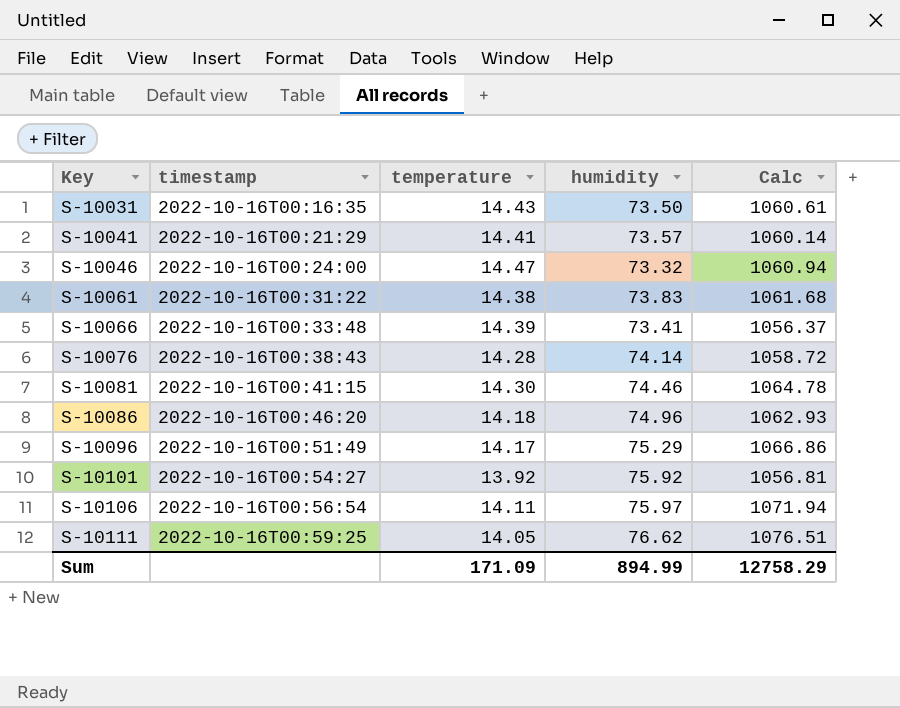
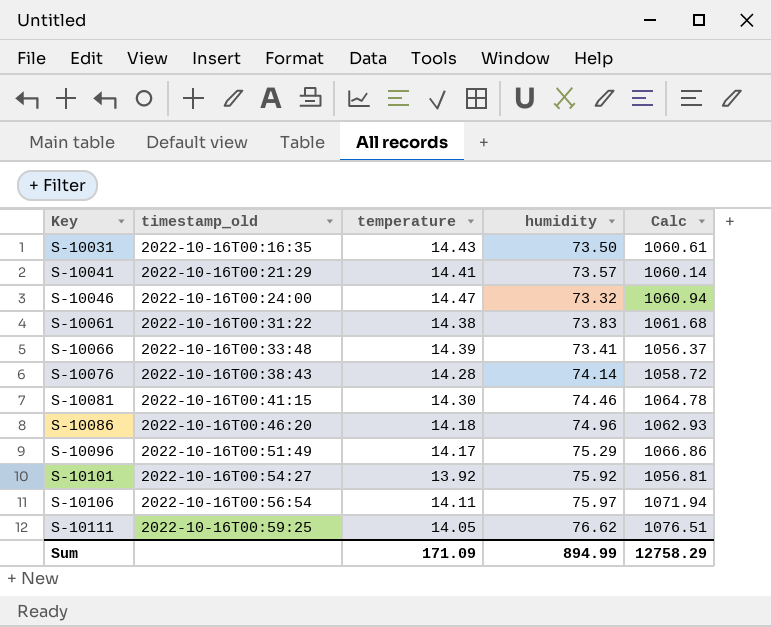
column name: timestamp -> timestamp_old

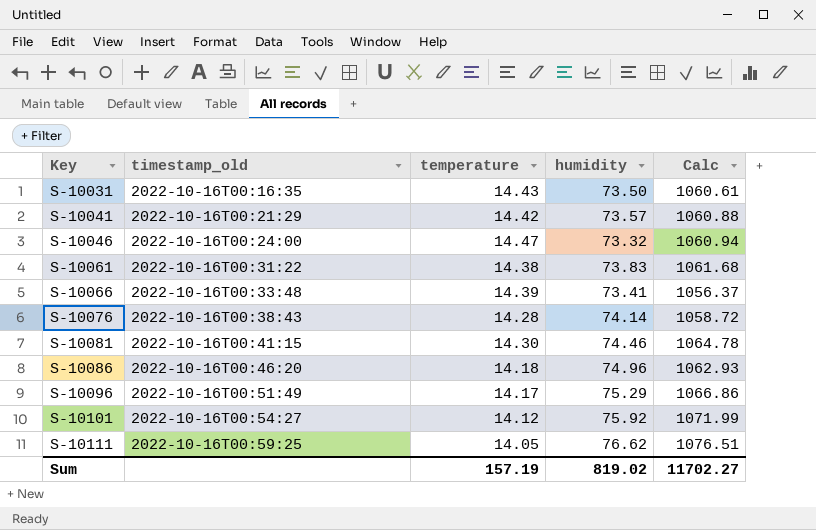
row S-10106: 2022-10-16T00:56:54 | 14.11 | 75.97 | 1071.94 -> none
S-10041 | temperature: 14.41 -> 14.42
S-10041 | Calc: 1060.14 -> 1060.88
S-10101 | temperature: 13.92 -> 14.12
S-10101 | Calc: 1056.81 -> 1071.99
Sum | temperature: 171.09 -> 157.19
Sum | humidity: 894.99 -> 819.02
Sum | Calc: 12758.29 -> 11702.27

